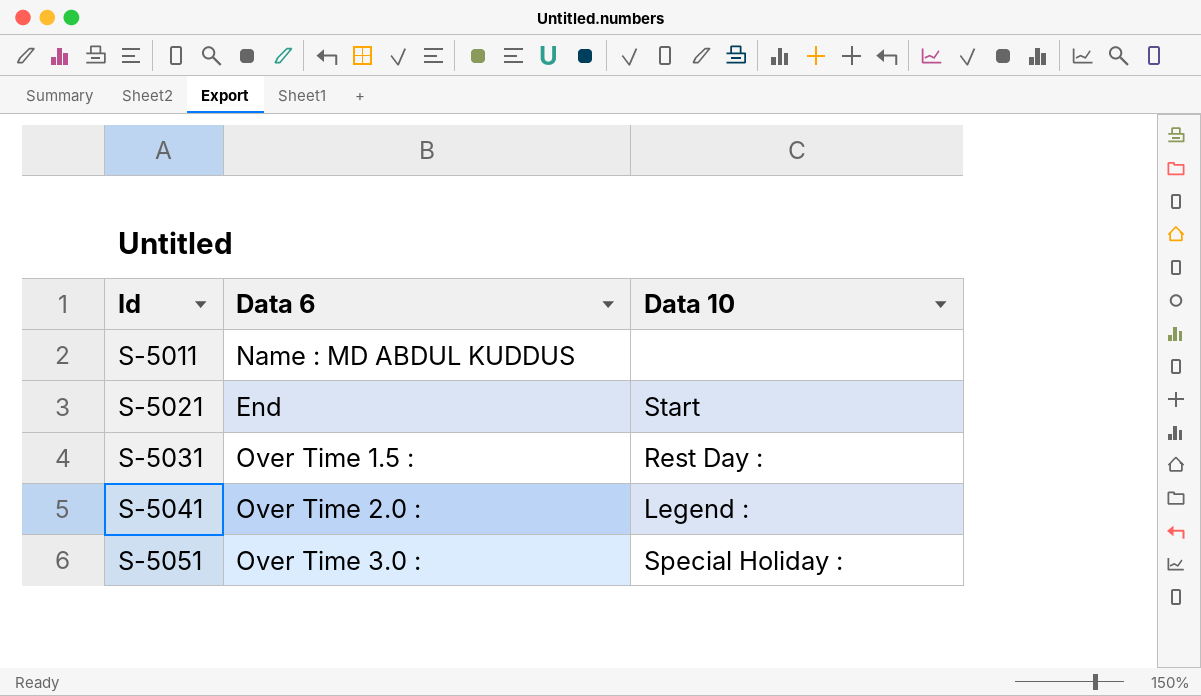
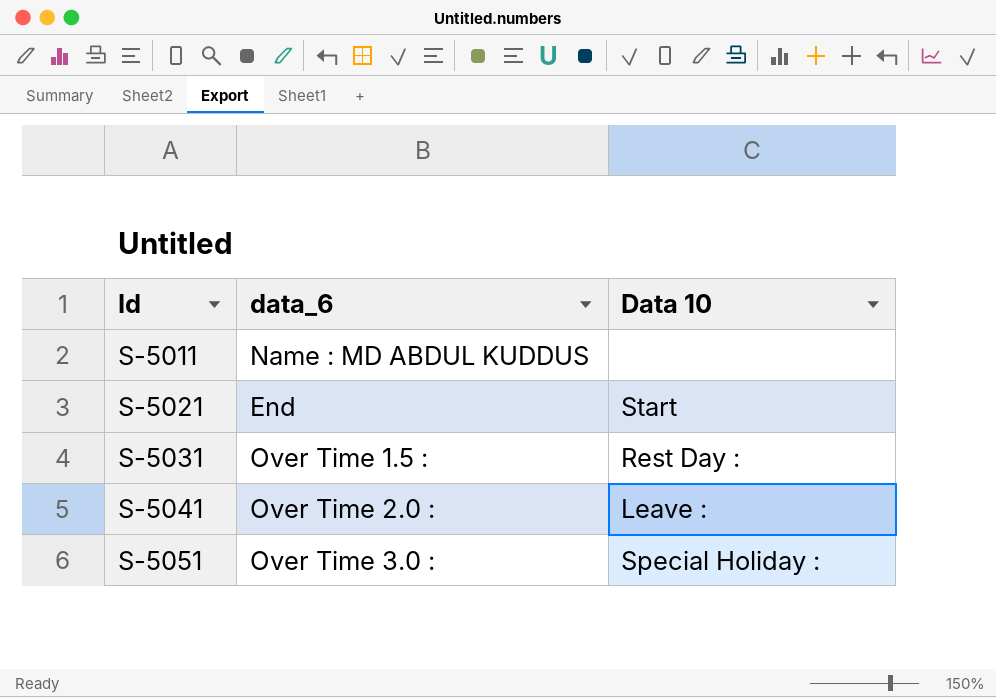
column name: Data 6 -> data_6
S-5041 | Data 10: Legend : -> Leave :

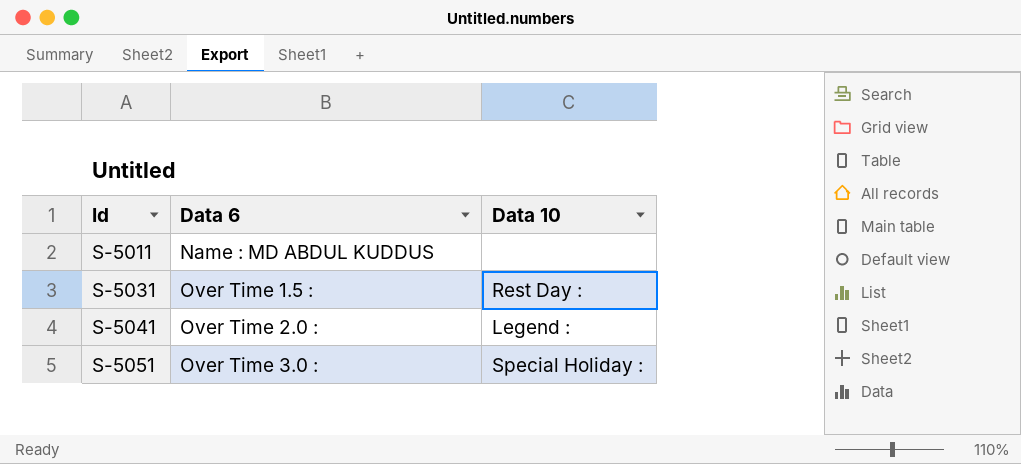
column name: data_6 -> Data 6
row S-5021: End | Start -> none
S-5041 | Data 10: Leave : -> Legend :

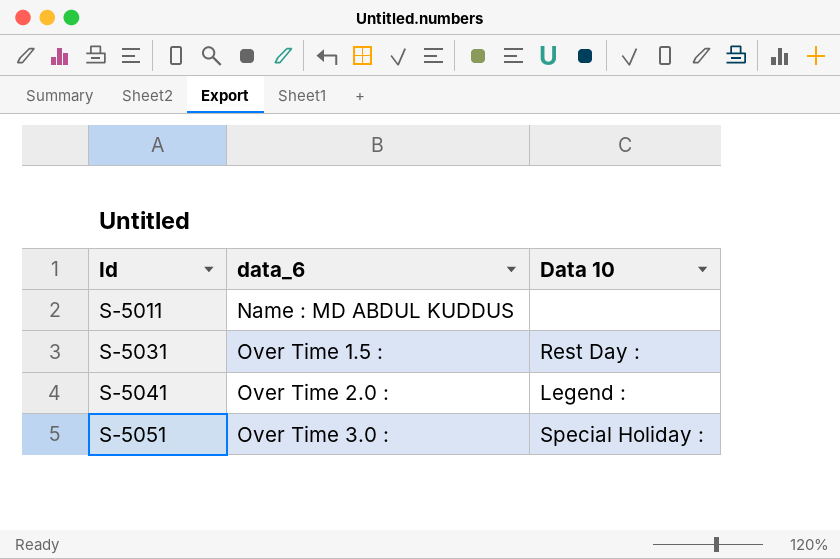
column name: Data 6 -> data_6

